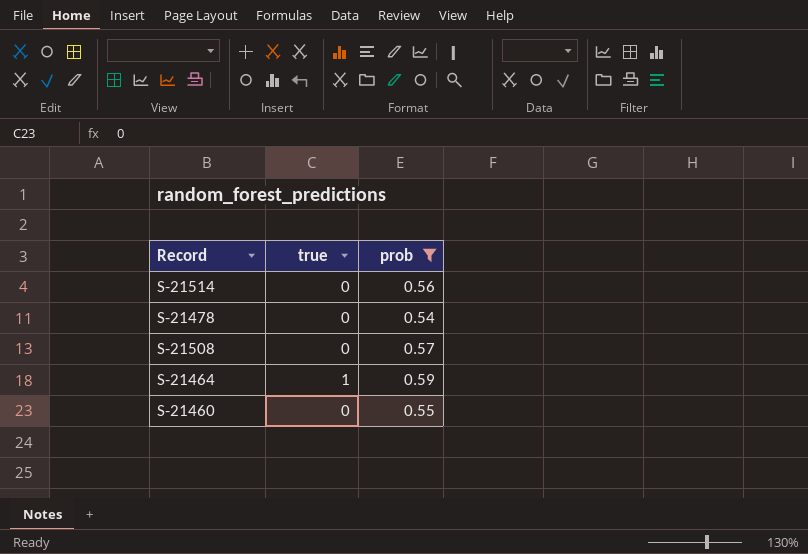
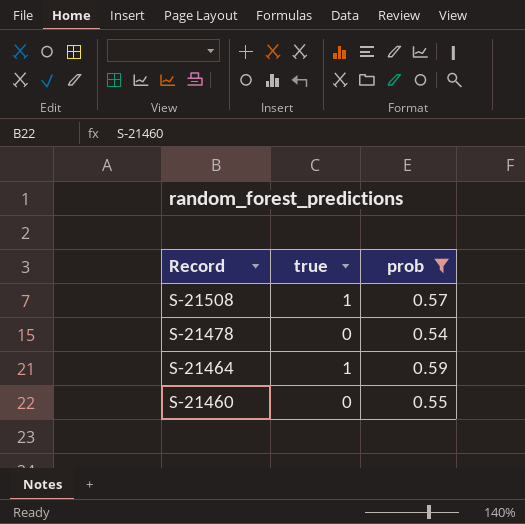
row order: none -> Record descending
row S-21514: 0 | 0.56 -> none
S-21508 | true: 0 -> 1

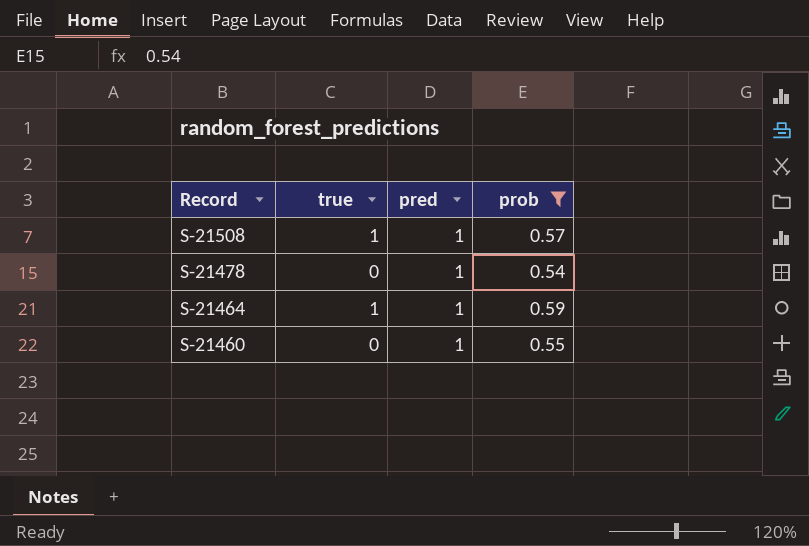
column pred | position: none -> 3

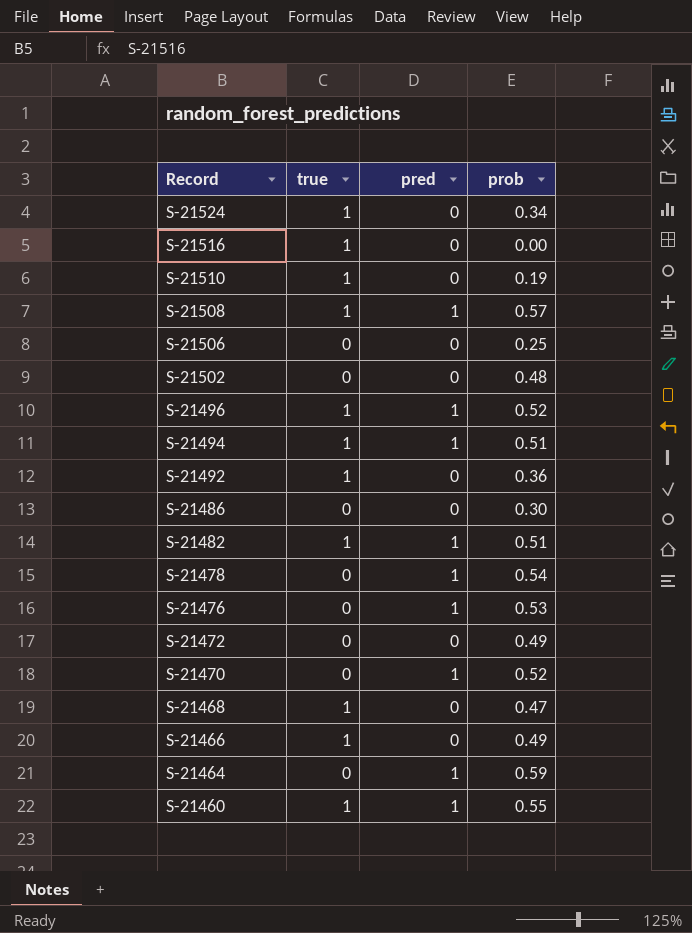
filter: prob >= 0.54 -> none
S-21464 | true: 1 -> 0
S-21460 | true: 0 -> 1

